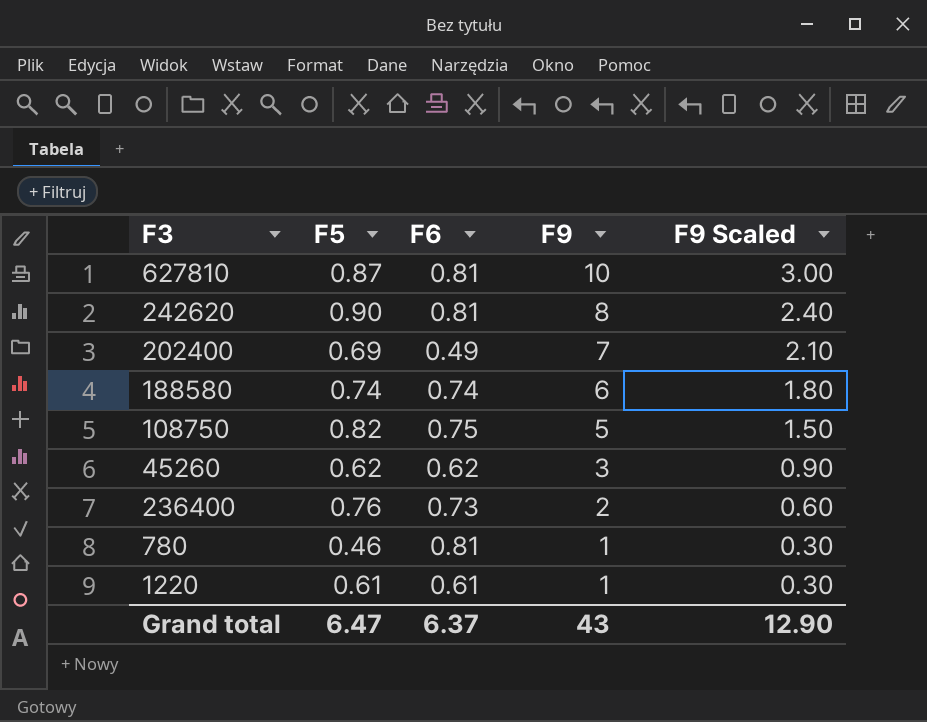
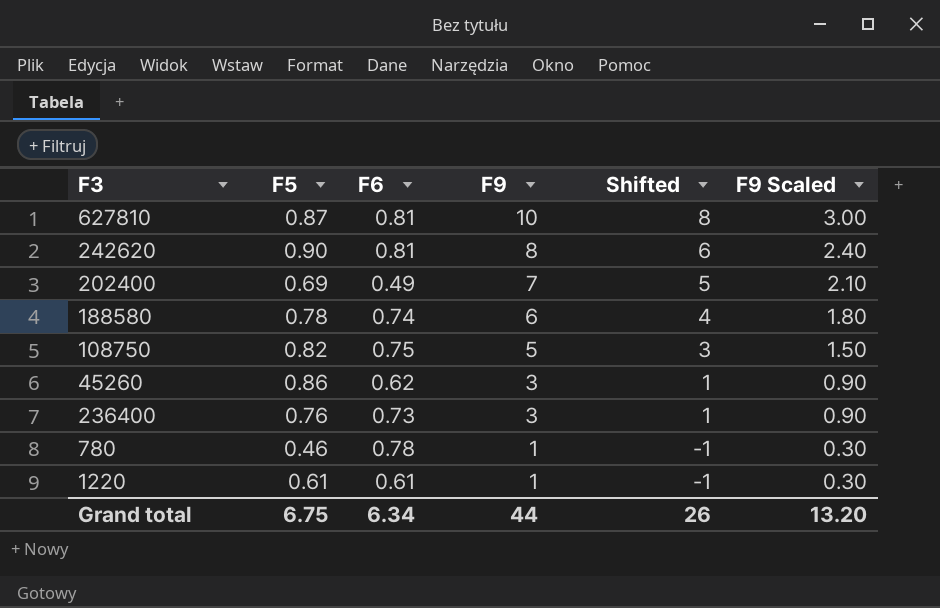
column Shifted | formula: none -> [F9] - 2
188580 | F5: 0.74 -> 0.78
45260 | F5: 0.62 -> 0.86
236400 | F9: 2 -> 3
236400 | F9 Scaled: 0.60 -> 0.90
780 | F6: 0.81 -> 0.78
Grand total | F5: 6.47 -> 6.75
Grand total | F6: 6.37 -> 6.34
Grand total | F9: 43 -> 44
Grand total | F9 Scaled: 12.90 -> 13.20

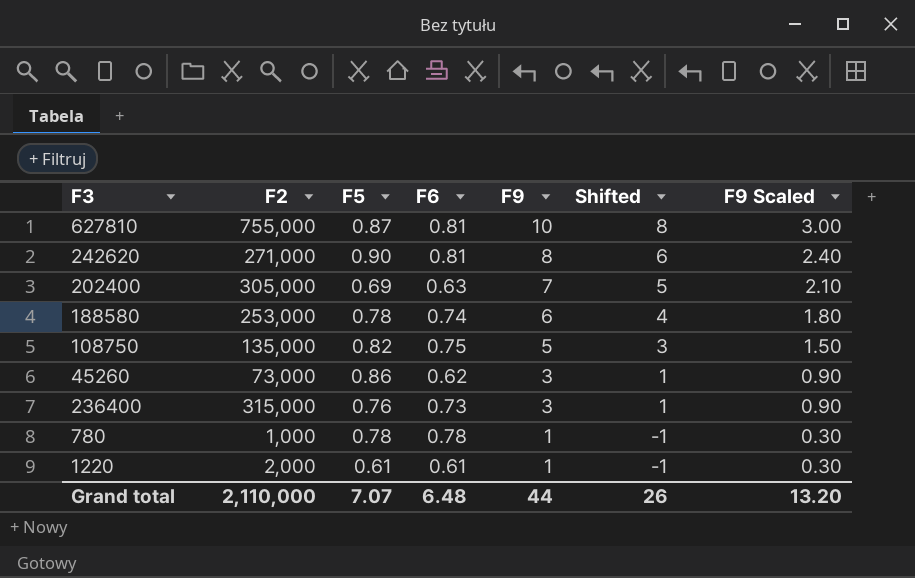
column F2 | position: none -> 2
202400 | F6: 0.49 -> 0.63
780 | F5: 0.46 -> 0.78
Grand total | F5: 6.75 -> 7.07
Grand total | F6: 6.34 -> 6.48

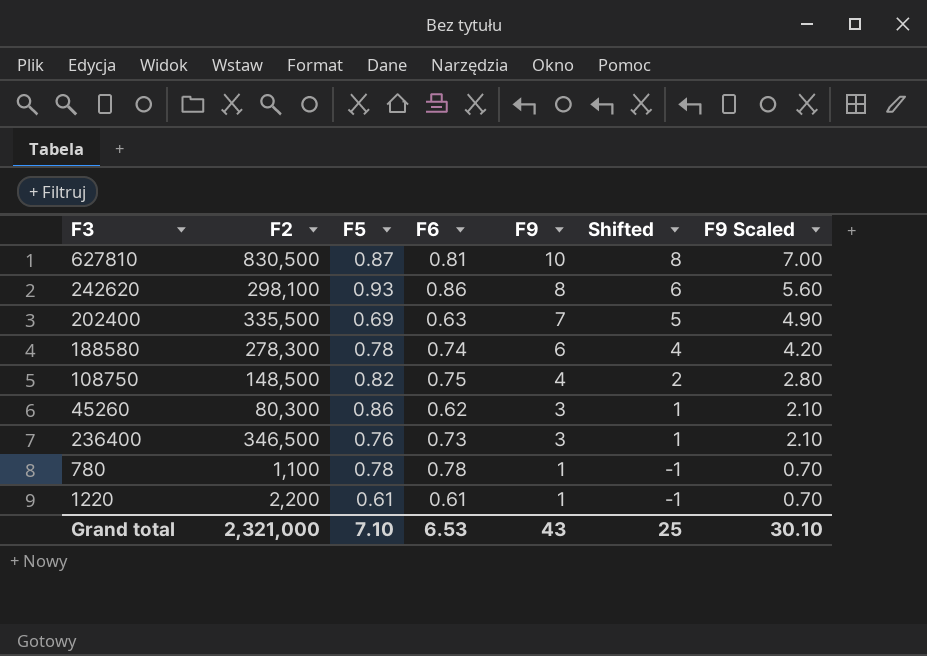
column F9 Scaled | formula: [F9] * 0.3 -> [F9] * 0.7
627810 | F2: 755,000 -> 830,500
242620 | F2: 271,000 -> 298,100
242620 | F5: 0.90 -> 0.93
242620 | F6: 0.81 -> 0.86
202400 | F2: 305,000 -> 335,500
188580 | F2: 253,000 -> 278,300
108750 | F2: 135,000 -> 148,500
108750 | F9: 5 -> 4
108750 | Shifted: 3 -> 2
45260 | F2: 73,000 -> 80,300
236400 | F2: 315,000 -> 346,500
780 | F2: 1,000 -> 1,100
1220 | F2: 2,000 -> 2,200
Grand total | F2: 2,110,000 -> 2,321,000
Grand total | F5: 7.07 -> 7.10
Grand total | F6: 6.48 -> 6.53
Grand total | F9: 44 -> 43
Grand total | Shifted: 26 -> 25
Grand total | F9 Scaled: 13.20 -> 30.10

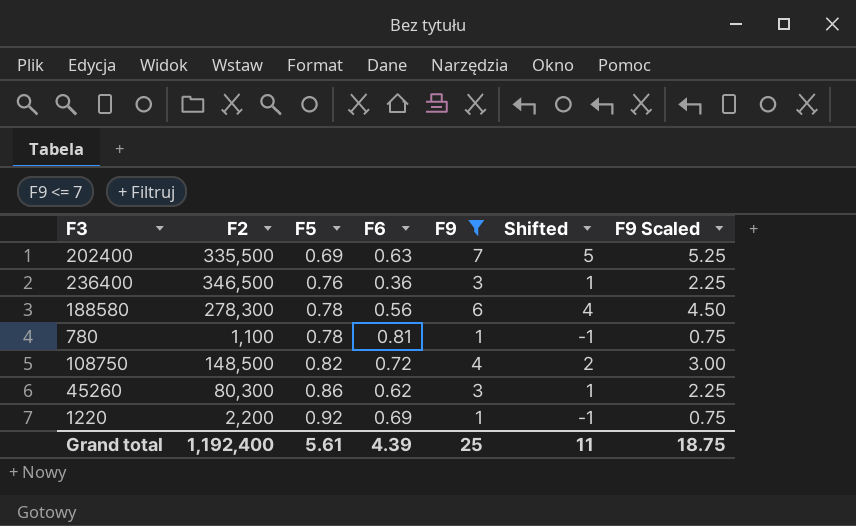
filter: none -> F9 <= 7
row order: F9 descending -> F5 ascending
column F9 Scaled | formula: [F9] * 0.7 -> [F9] * 0.75
236400 | F6: 0.73 -> 0.36
188580 | F6: 0.74 -> 0.56
780 | F6: 0.78 -> 0.81
108750 | F6: 0.75 -> 0.72
1220 | F5: 0.61 -> 0.92
1220 | F6: 0.61 -> 0.69
Grand total | F2: 2,321,000 -> 1,192,400
Grand total | F5: 7.10 -> 5.61
Grand total | F6: 6.53 -> 4.39
Grand total | F9: 43 -> 25
Grand total | Shifted: 25 -> 11
Grand total | F9 Scaled: 30.10 -> 18.75

